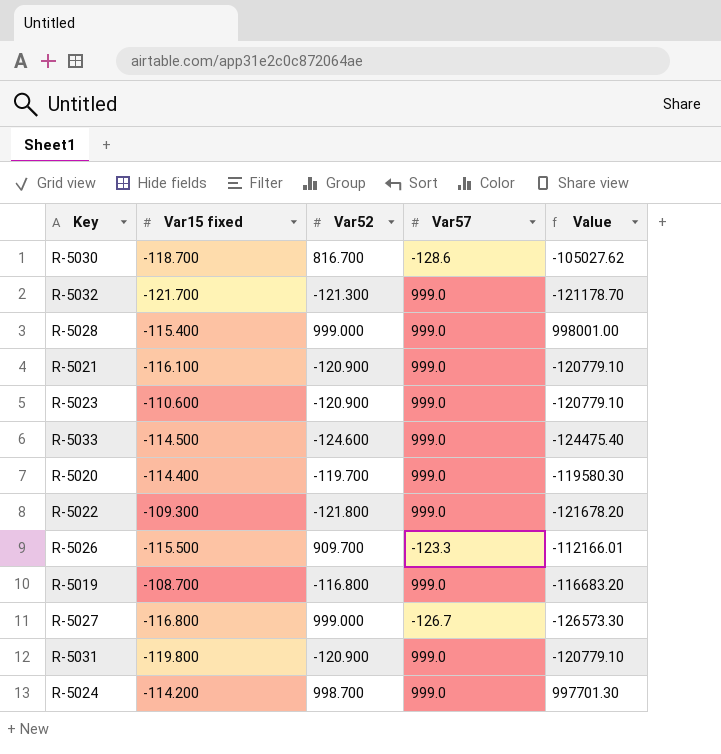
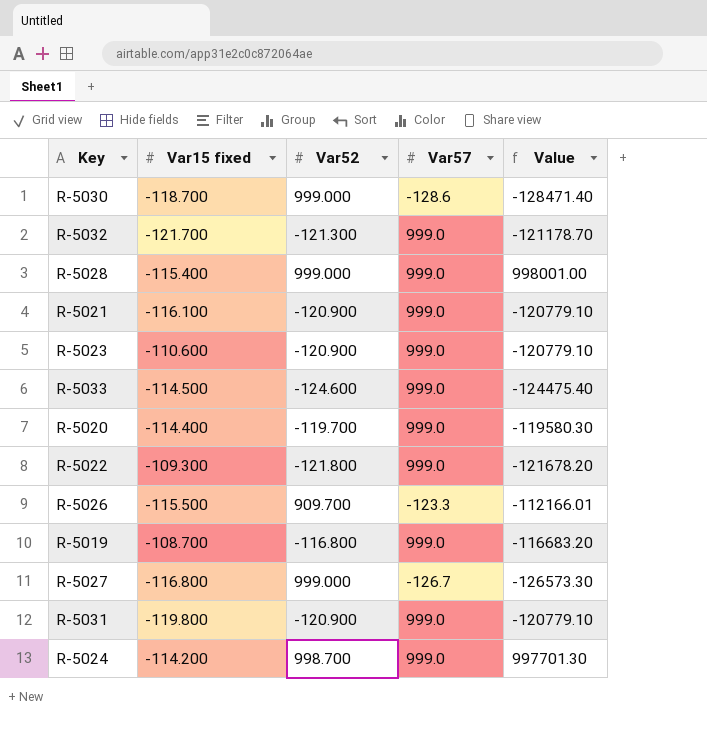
R-5030 | Var52: 816.700 -> 999.000
R-5030 | Value: -105027.62 -> -128471.40

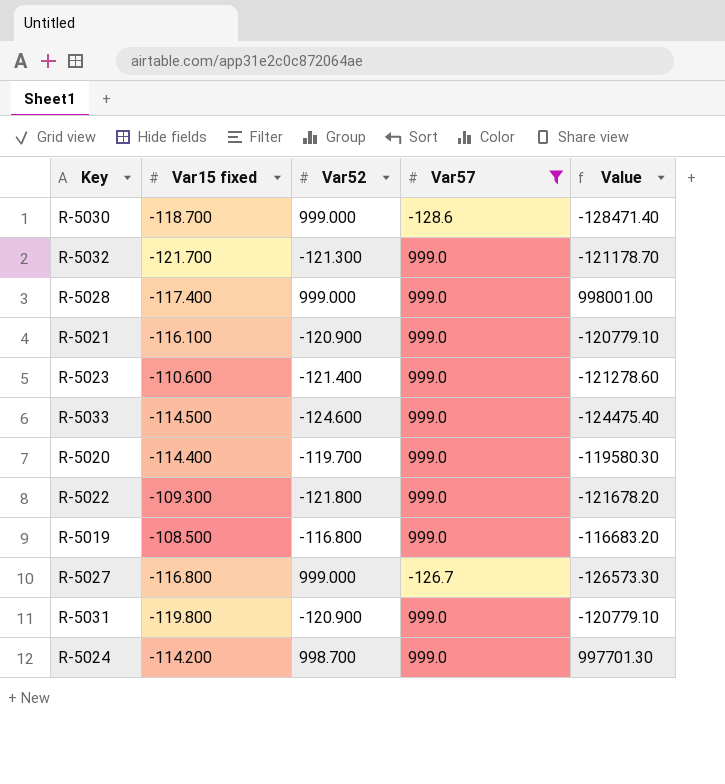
filter: none -> Var57 != -123.3
R-5028 | Var15 fixed: -115.400 -> -117.400
R-5023 | Var52: -120.900 -> -121.400
R-5023 | Value: -120779.10 -> -121278.60
R-5019 | Var15 fixed: -108.700 -> -108.500

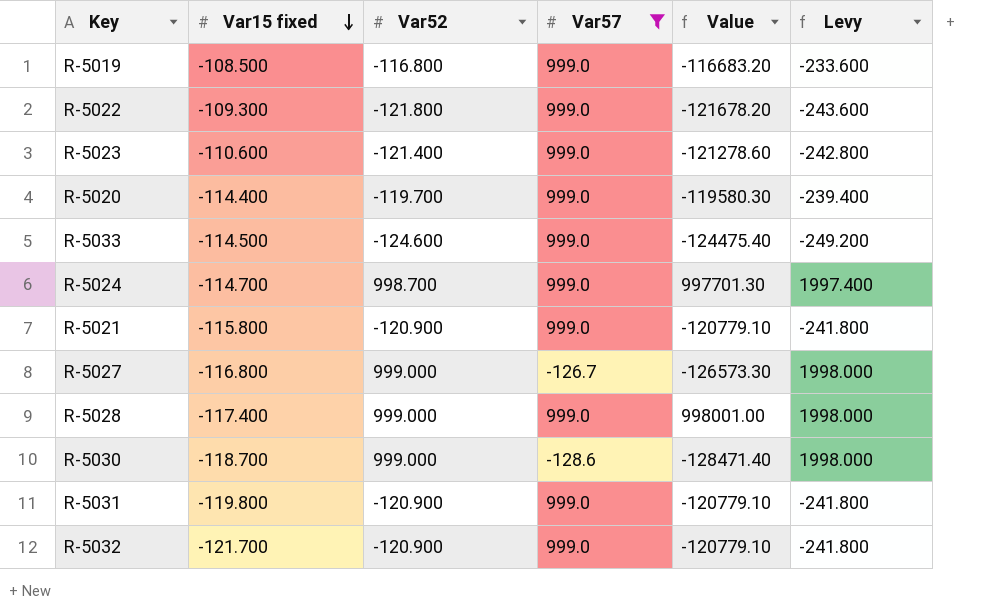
row order: none -> Var15 fixed descending
column Levy | formula: none -> [Var52] * 2
R-5024 | Var15 fixed: -114.200 -> -114.700
R-5021 | Var15 fixed: -116.100 -> -115.800
R-5032 | Var52: -121.300 -> -120.900
R-5032 | Value: -121178.70 -> -120779.10

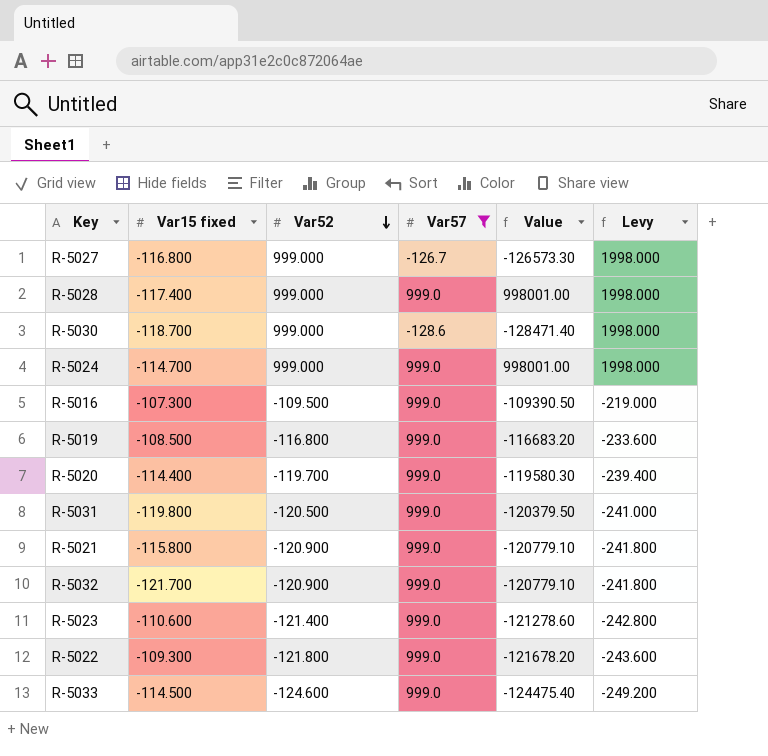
row order: Var15 fixed descending -> Var52 descending
R-5024 | Var52: 998.700 -> 999.000
R-5024 | Value: 997701.30 -> 998001.00
R-5024 | Levy: 1997.400 -> 1998.000
row R-5016: none -> -107.300 | -109.500 | 999.0 | -109390.50 | -219.000
R-5031 | Var52: -120.900 -> -120.500
R-5031 | Value: -120779.10 -> -120379.50
R-5031 | Levy: -241.800 -> -241.000

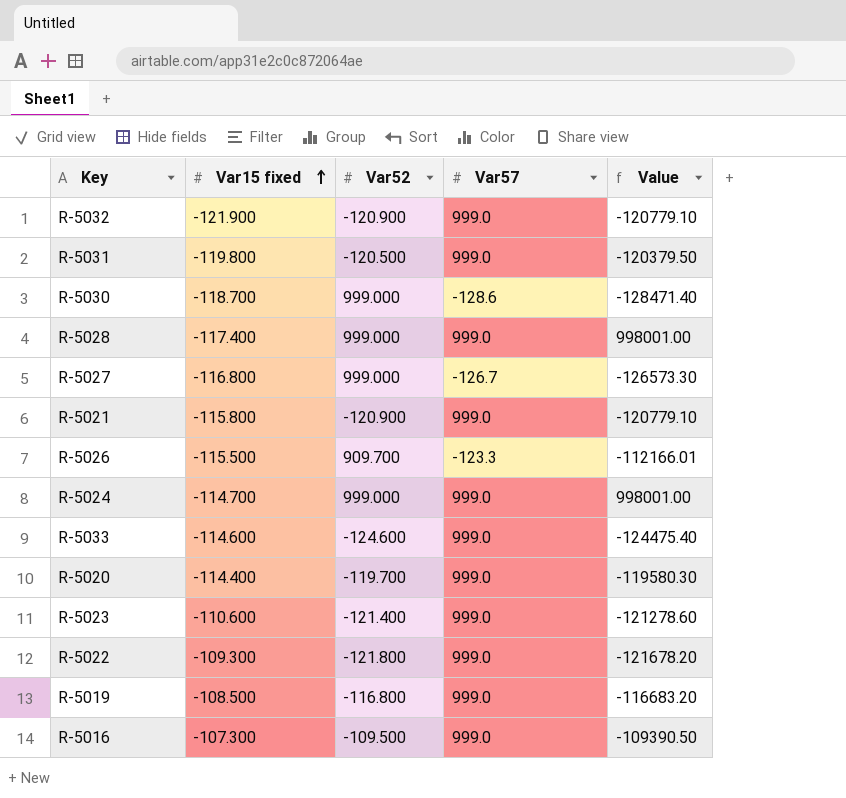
filter: Var57 != -123.3 -> none
row order: Var52 descending -> Var15 fixed ascending
column Levy | formula: [Var52] * 2 -> none
R-5032 | Var15 fixed: -121.700 -> -121.900
R-5033 | Var15 fixed: -114.500 -> -114.600

